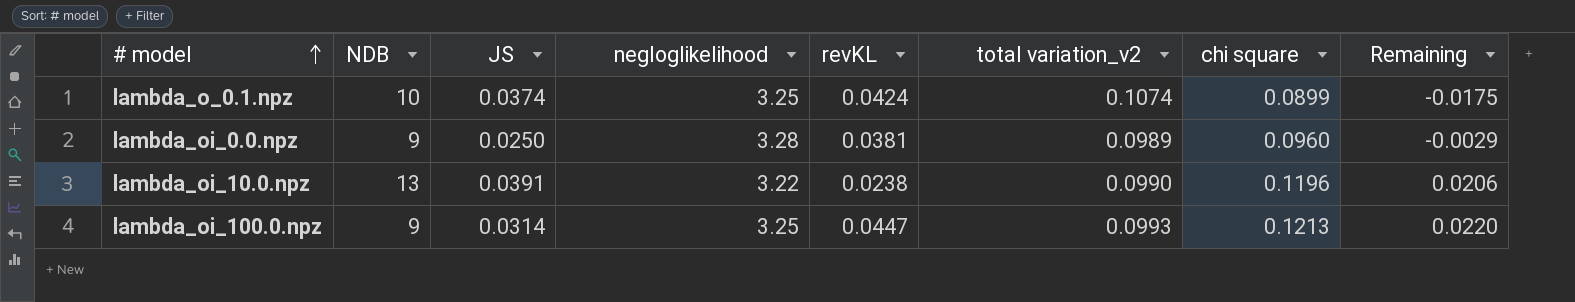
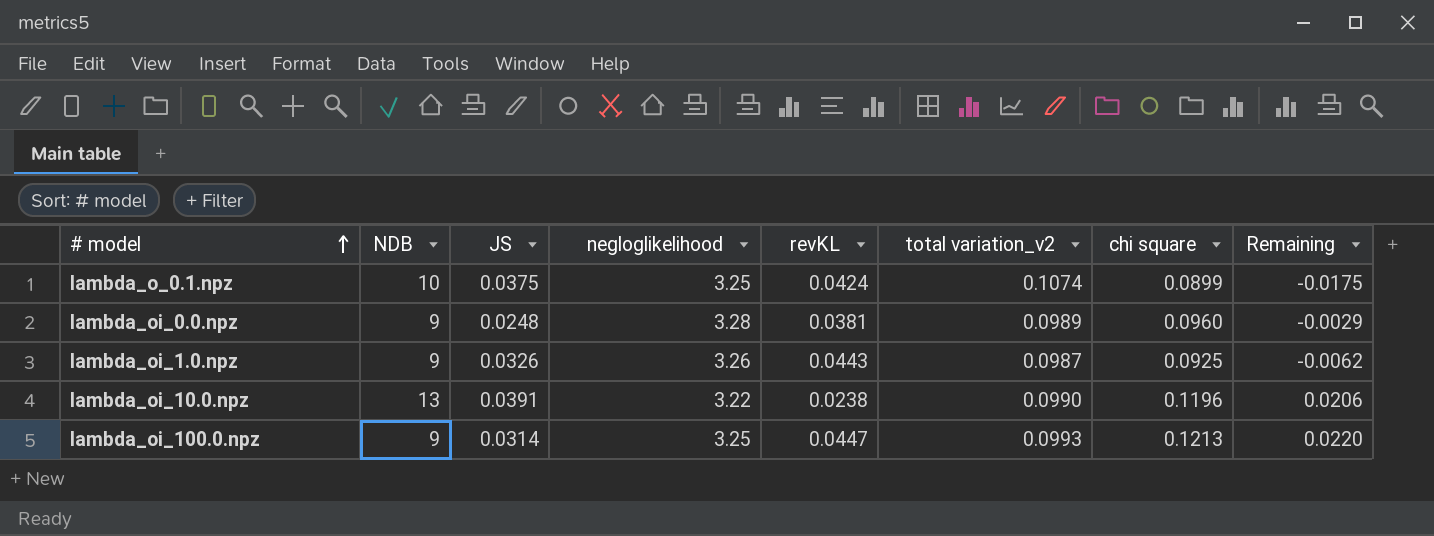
lambda_o_0.1.npz | JS: 0.0374 -> 0.0375
lambda_oi_0.0.npz | JS: 0.0250 -> 0.0248
row lambda_oi_1.0.npz: none -> 9 | 0.0326 | 3.26 | 0.0443 | 0.0987 | 0.0925 | -0.0062

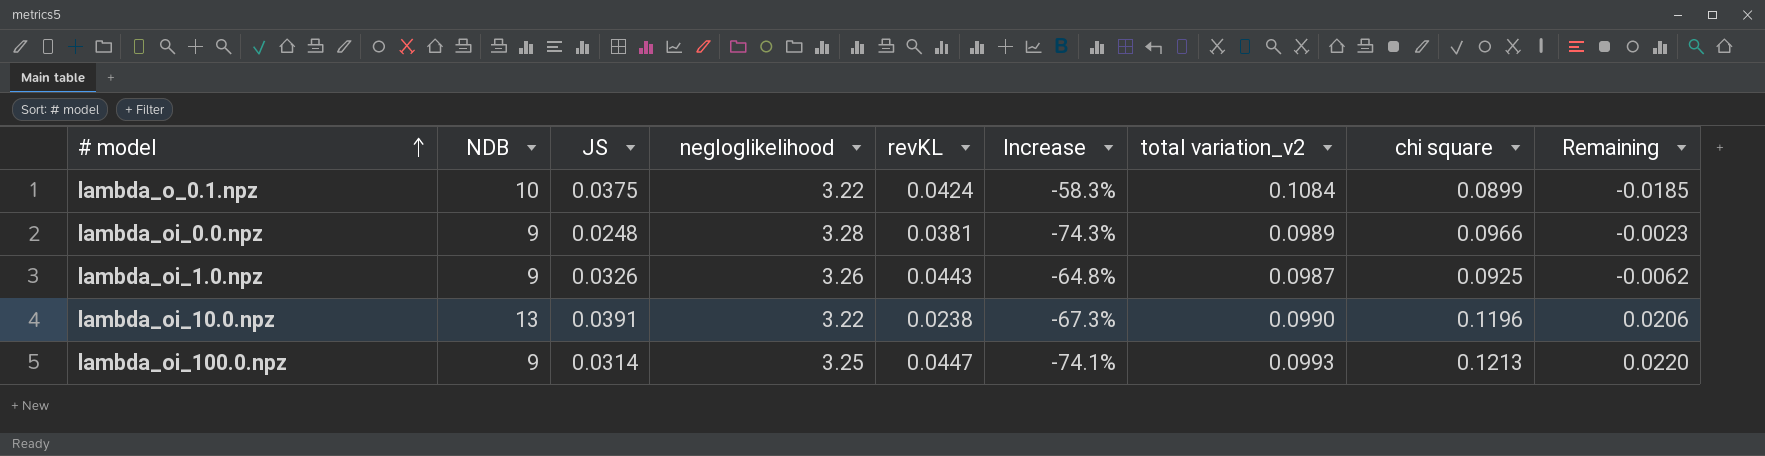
column Increase | formula: none -> ([JS] - [chi square]) / [chi square]
lambda_o_0.1.npz | negloglikelihood: 3.25 -> 3.22
lambda_o_0.1.npz | total variation_v2: 0.1074 -> 0.1084
lambda_o_0.1.npz | Remaining: -0.0175 -> -0.0185
lambda_oi_0.0.npz | chi square: 0.0960 -> 0.0966
lambda_oi_0.0.npz | Remaining: -0.0029 -> -0.0023

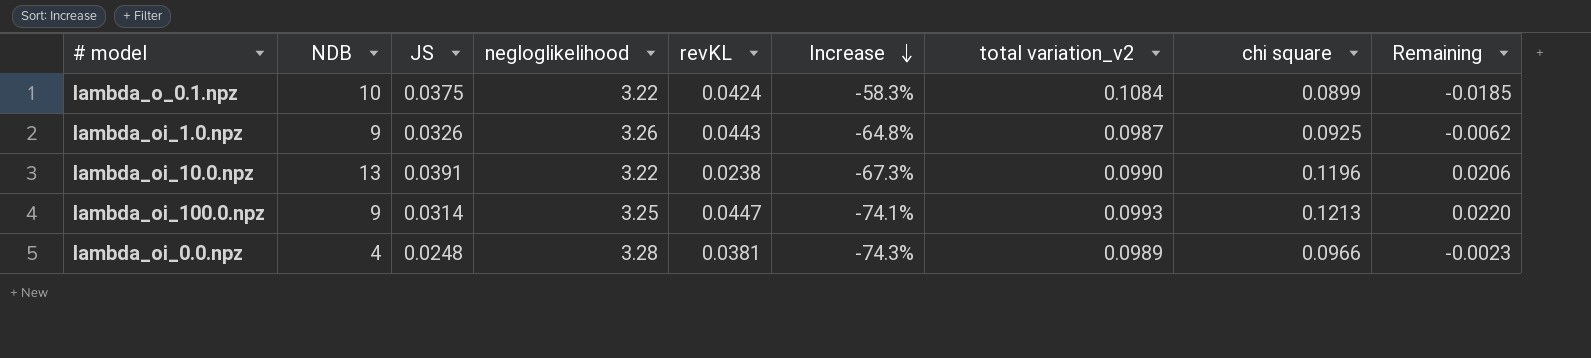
row order: # model ascending -> Increase descending
lambda_oi_0.0.npz | NDB: 9 -> 4

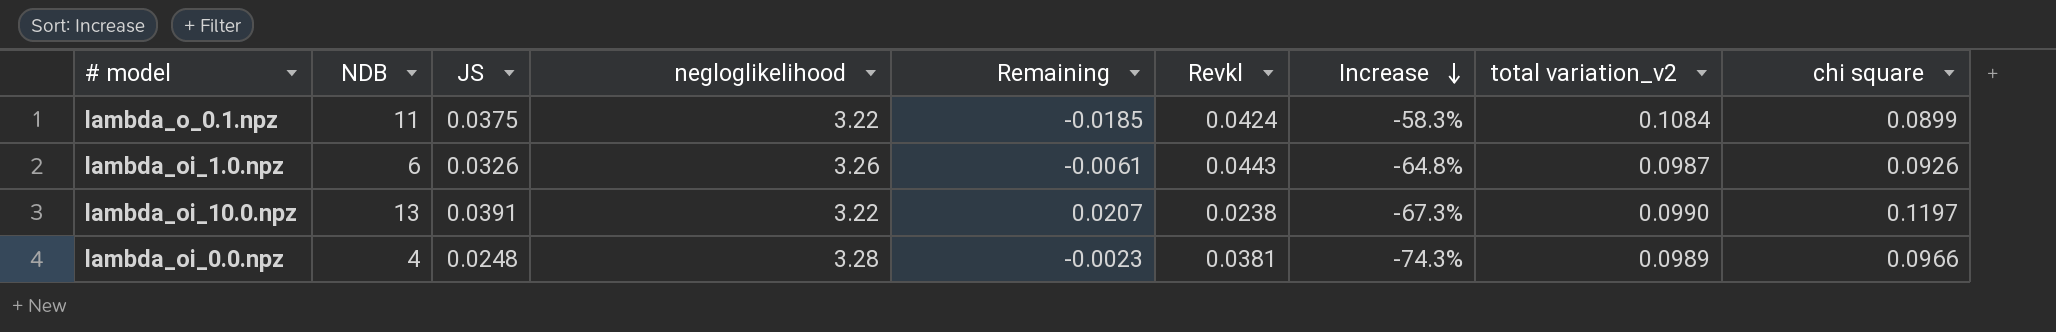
column Remaining | position: 9 -> 5
column name: revKL -> Revkl
row lambda_oi_100.0.npz: 9 | 0.0314 | 3.25 | 0.0447 | -74.1% | 0.0993 | 0.1213 | 0.0220 -> none
lambda_o_0.1.npz | NDB: 10 -> 11
lambda_oi_1.0.npz | NDB: 9 -> 6
lambda_oi_1.0.npz | Remaining: -0.0062 -> -0.0061
lambda_oi_1.0.npz | chi square: 0.0925 -> 0.0926
lambda_oi_10.0.npz | Remaining: 0.0206 -> 0.0207
lambda_oi_10.0.npz | chi square: 0.1196 -> 0.1197

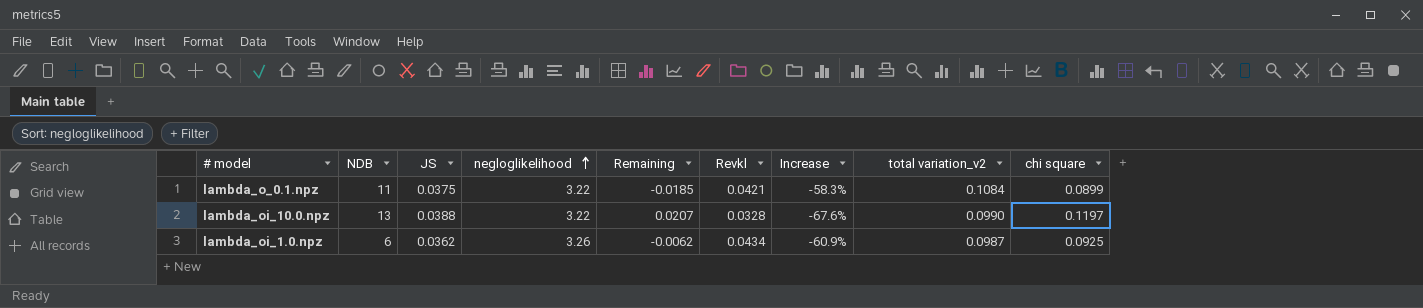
row order: Increase descending -> negloglikelihood ascending
row lambda_oi_0.0.npz: 4 | 0.0248 | 3.28 | -0.0023 | 0.0381 | -74.3% | 0.0989 | 0.0966 -> none
lambda_o_0.1.npz | Revkl: 0.0424 -> 0.0421
lambda_oi_10.0.npz | JS: 0.0391 -> 0.0388
lambda_oi_10.0.npz | Revkl: 0.0238 -> 0.0328
lambda_oi_10.0.npz | Increase: -67.3% -> -67.6%
lambda_oi_1.0.npz | JS: 0.0326 -> 0.0362
lambda_oi_1.0.npz | Remaining: -0.0061 -> -0.0062
lambda_oi_1.0.npz | Revkl: 0.0443 -> 0.0434
lambda_oi_1.0.npz | Increase: -64.8% -> -60.9%
lambda_oi_1.0.npz | chi square: 0.0926 -> 0.0925

